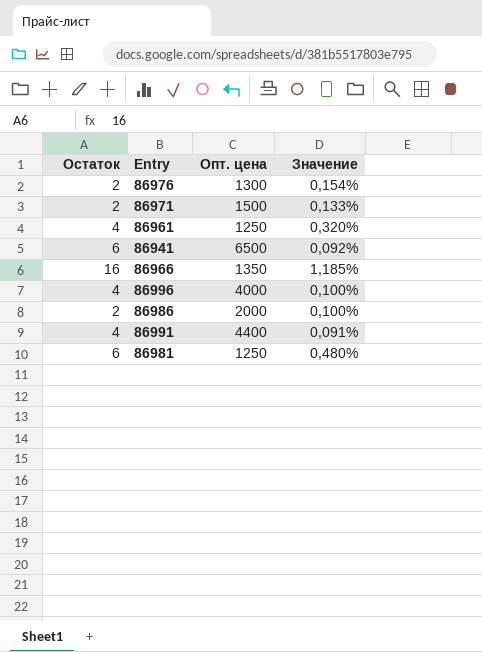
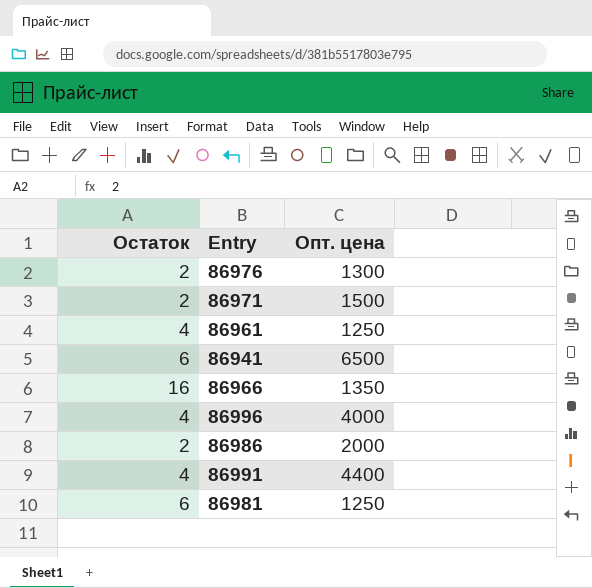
column Значение | formula: [Остаток] / [Опт. цена] -> none

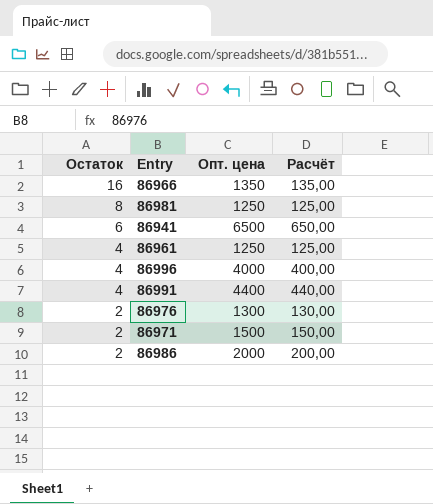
row order: none -> Остаток descending
column Расчёт | formula: none -> [Опт. цена] * 0,1
86981 | Остаток: 6 -> 8

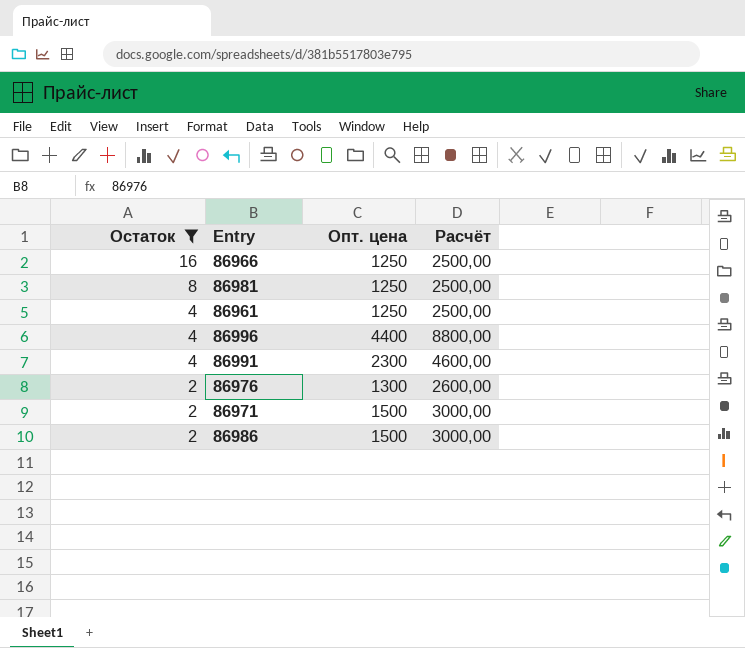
filter: none -> Остаток != 6
column Расчёт | formula: [Опт. цена] * 0,1 -> [Опт. цена] * 2
86966 | Опт. цена: 1350 -> 1250
86996 | Опт. цена: 4000 -> 4400
86991 | Опт. цена: 4400 -> 2300
86986 | Опт. цена: 2000 -> 1500

